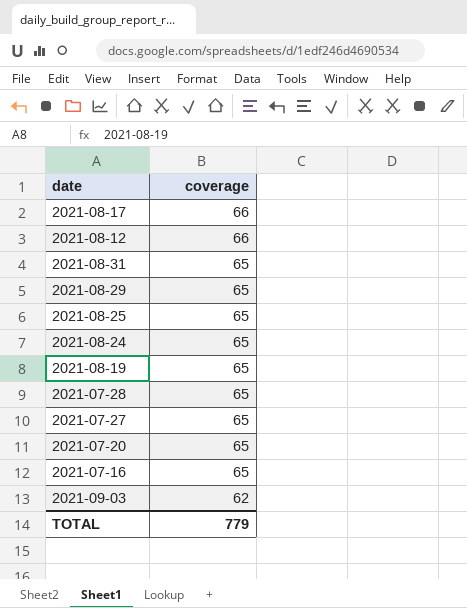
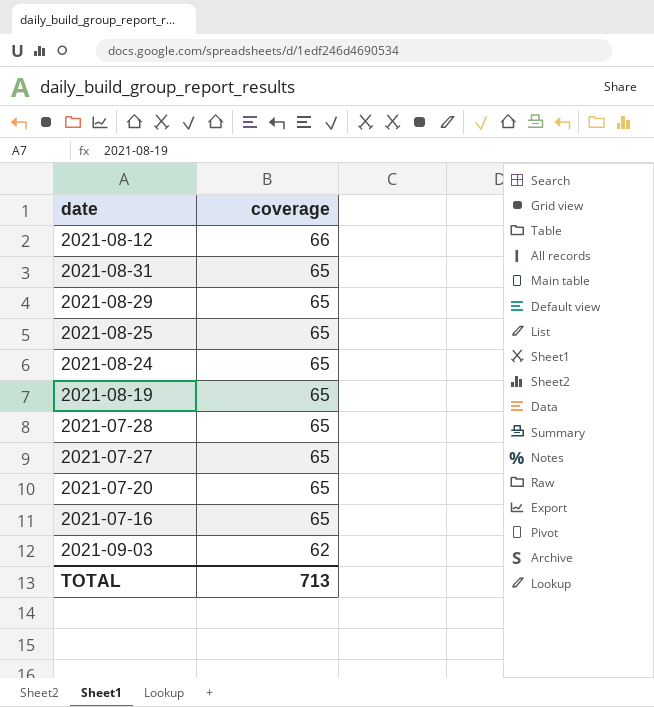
row 2021-08-17: 66 -> none
TOTAL | coverage: 779 -> 713

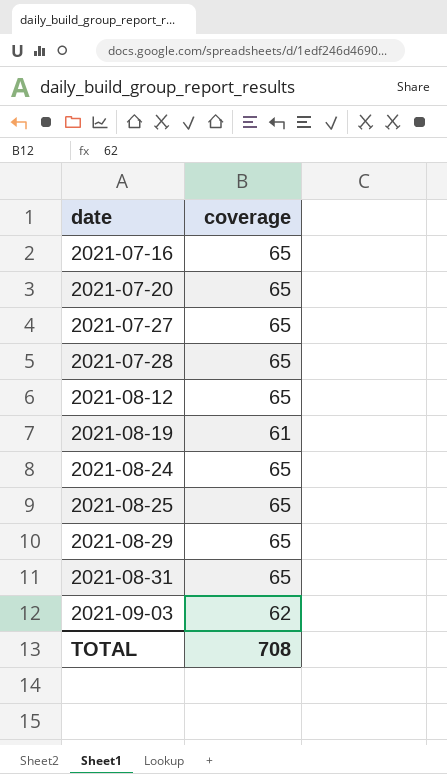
row order: coverage descending -> date ascending
2021-08-12 | coverage: 66 -> 65
2021-08-19 | coverage: 65 -> 61
TOTAL | coverage: 713 -> 708

